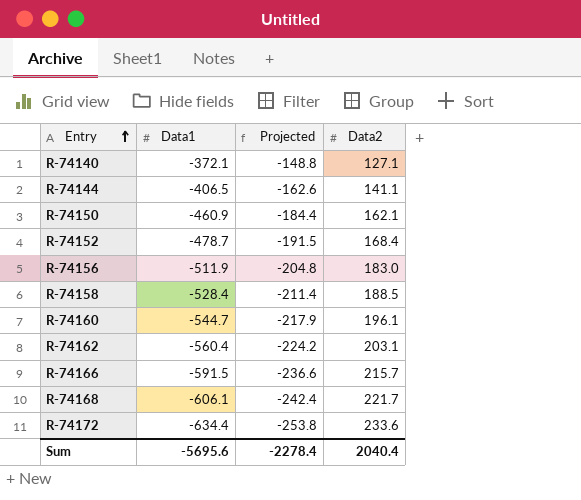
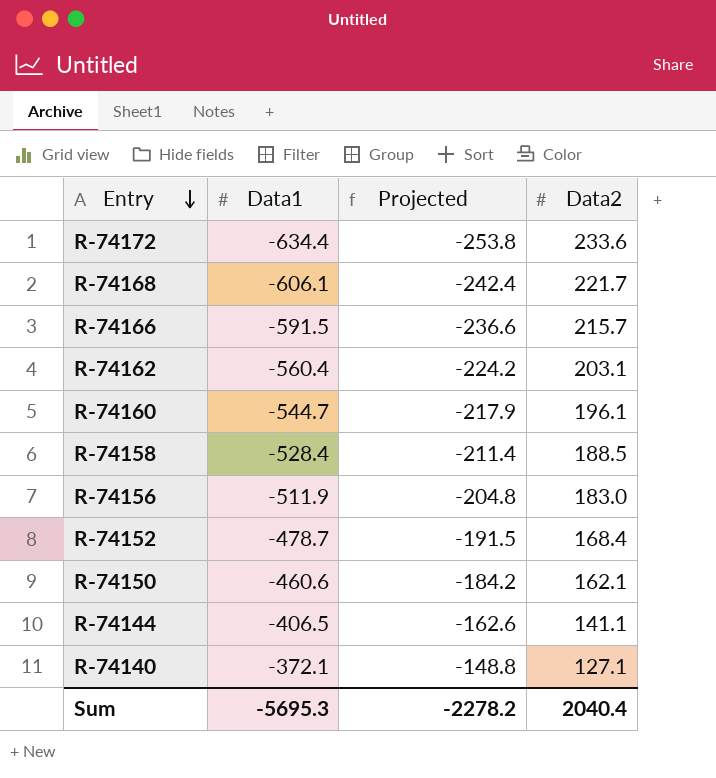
row order: Entry ascending -> Entry descending
R-74150 | Data1: -460.9 -> -460.6
R-74150 | Projected: -184.4 -> -184.2
Sum | Data1: -5695.6 -> -5695.3
Sum | Projected: -2278.4 -> -2278.2

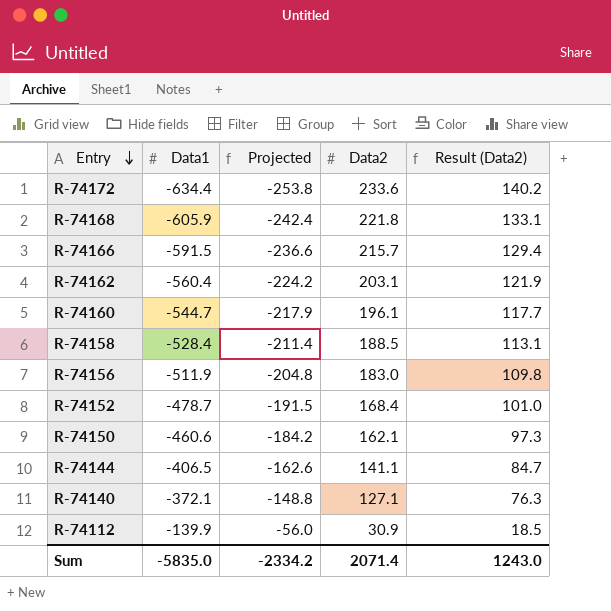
column Result (Data2) | formula: none -> [Data2] * 0.6
R-74168 | Data1: -606.1 -> -605.9
R-74168 | Data2: 221.7 -> 221.8
row R-74112: none -> -139.9 | -56.0 | 30.9 | 18.5
Sum | Data1: -5695.3 -> -5835.0
Sum | Projected: -2278.2 -> -2334.2
Sum | Data2: 2040.4 -> 2071.4

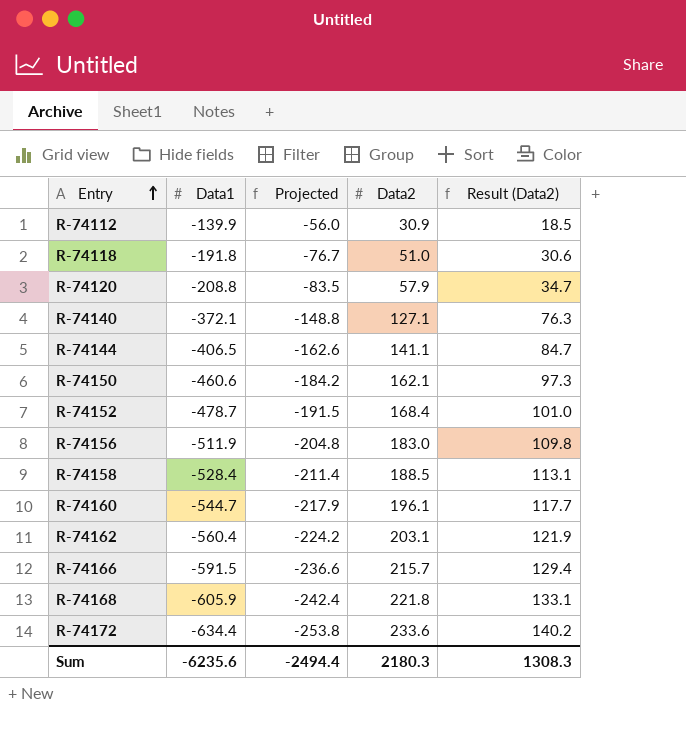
row order: Entry descending -> Entry ascending
row R-74118: none -> -191.8 | -76.7 | 51.0 | 30.6
row R-74120: none -> -208.8 | -83.5 | 57.9 | 34.7
Sum | Data1: -5835.0 -> -6235.6
Sum | Projected: -2334.2 -> -2494.4
Sum | Data2: 2071.4 -> 2180.3
Sum | Result (Data2): 1243.0 -> 1308.3

